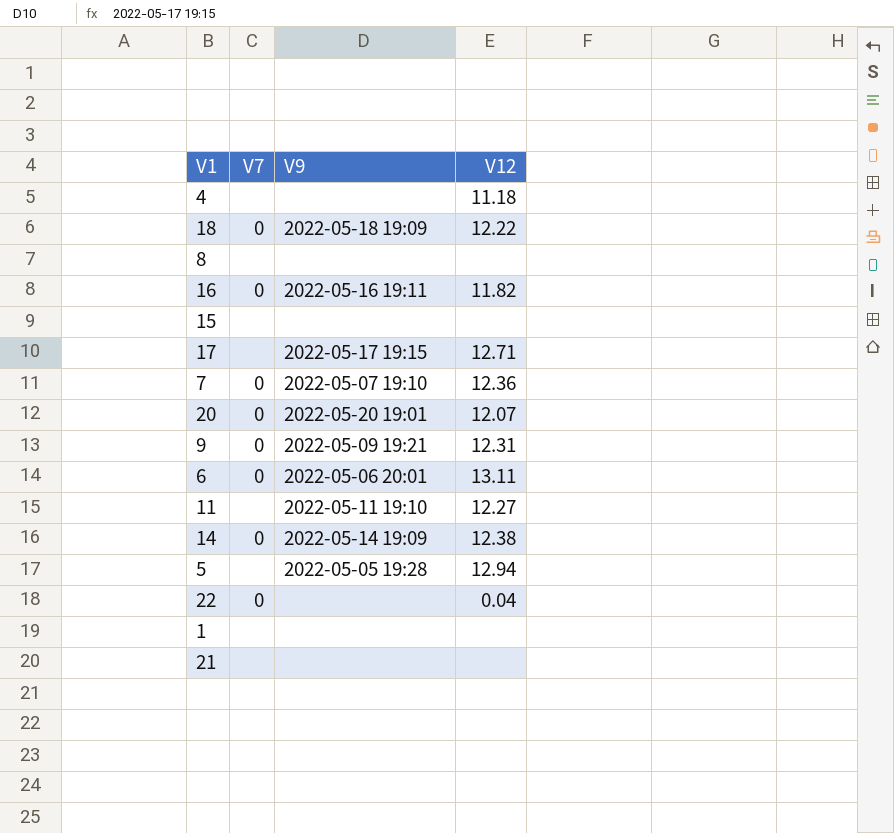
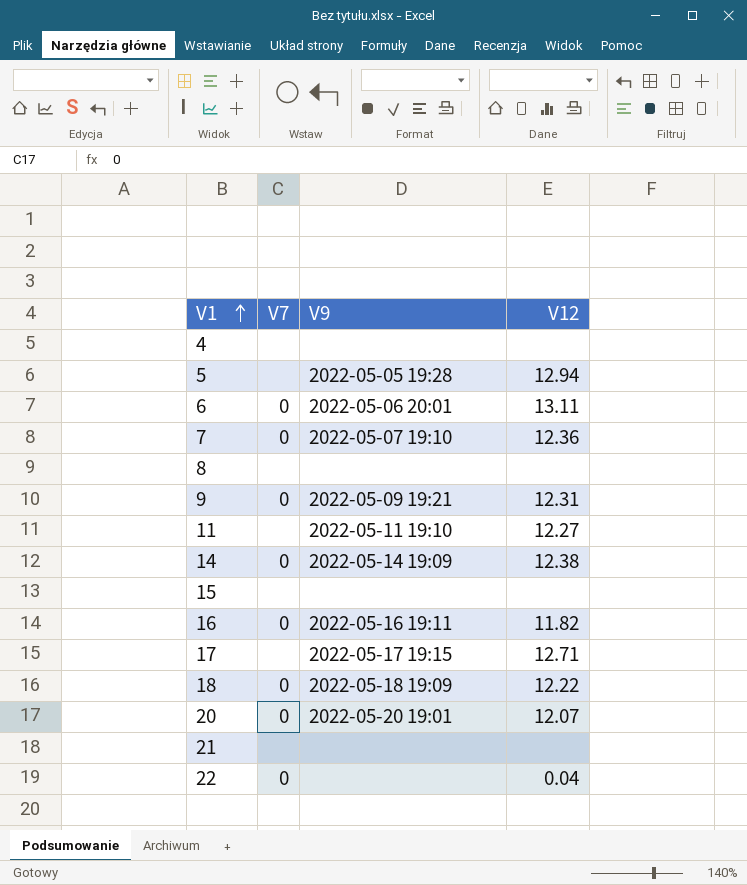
row order: none -> V1 ascending
row 1: none | none | none -> none
4 | V12: 11.18 -> none

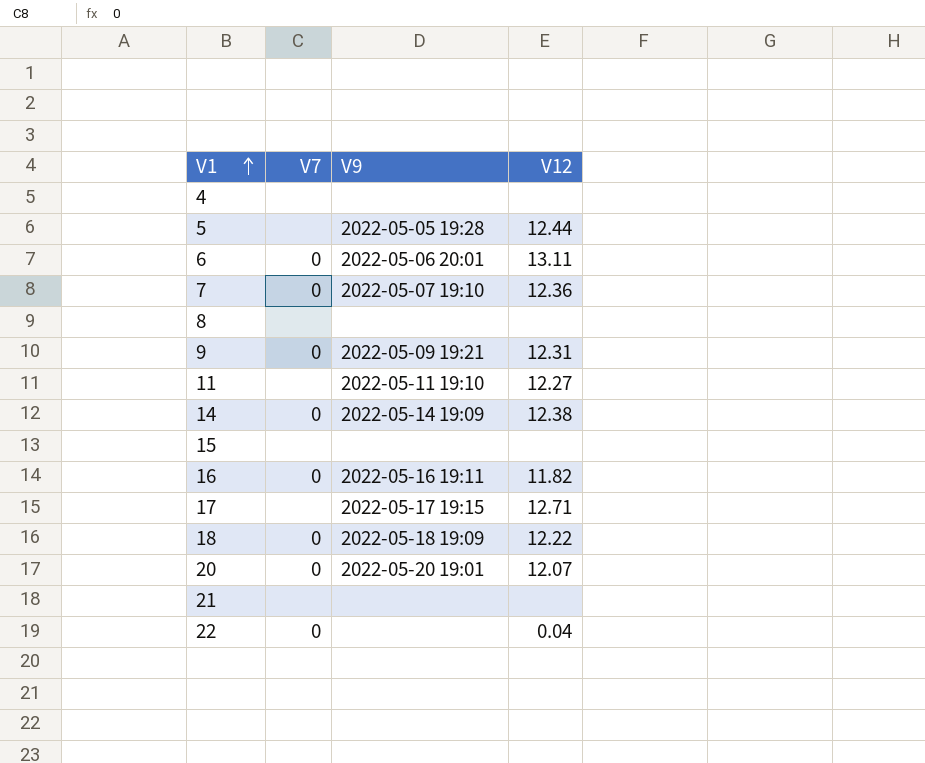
5 | V12: 12.94 -> 12.44

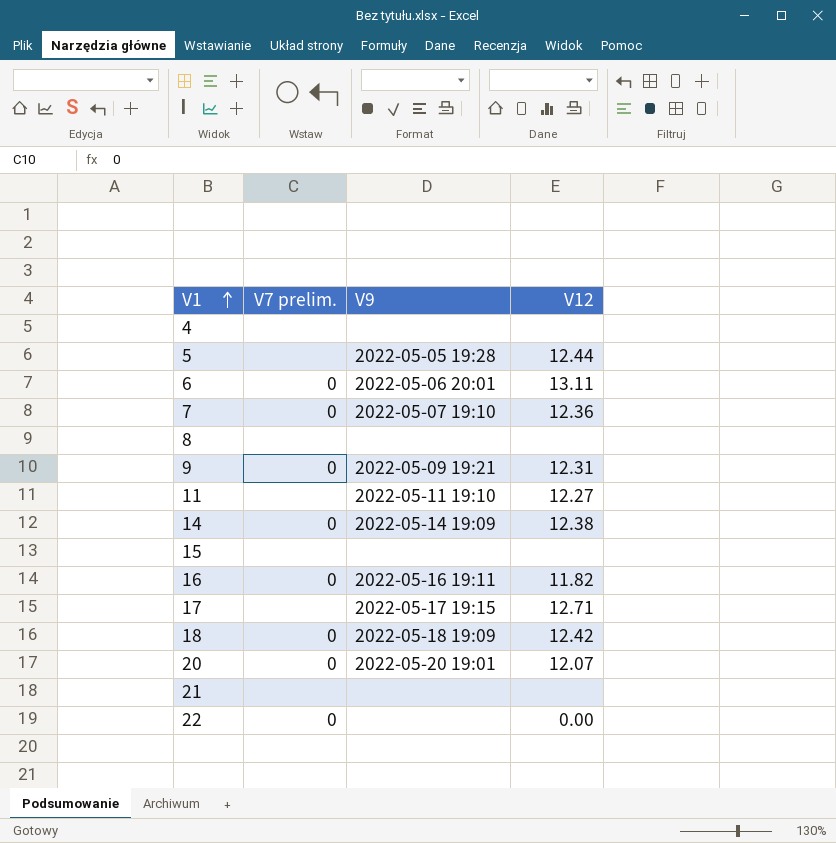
column name: V7 -> V7 prelim.
18 | V12: 12.22 -> 12.42
22 | V12: 0.04 -> 0.00

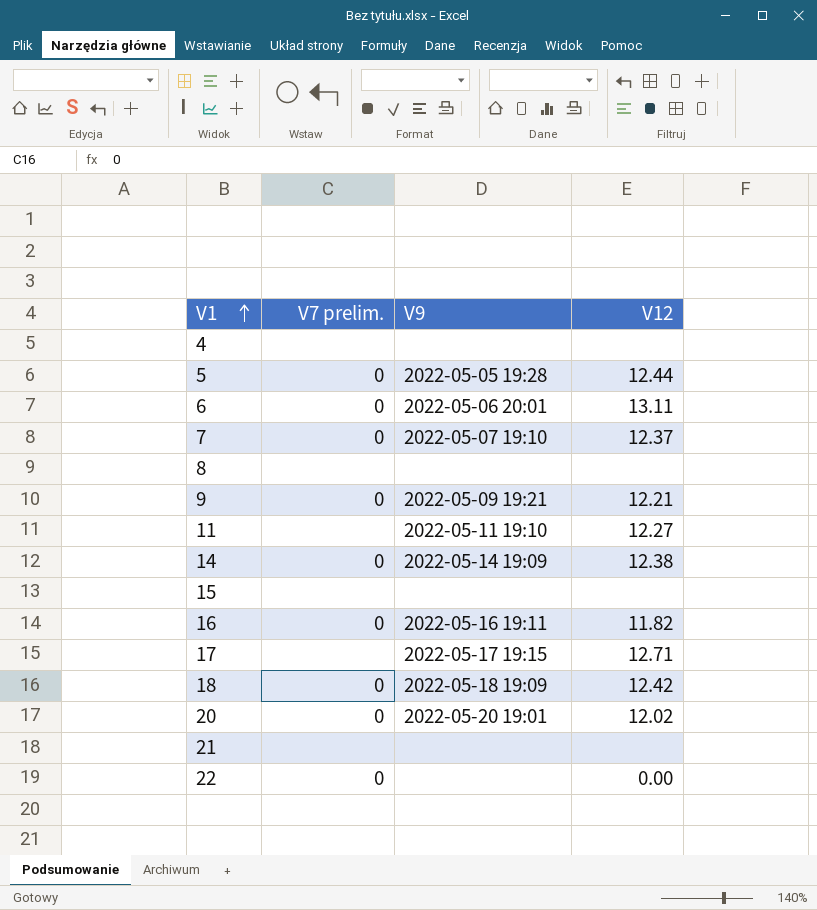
5 | V7 prelim.: none -> 0
7 | V12: 12.36 -> 12.37
9 | V12: 12.31 -> 12.21
20 | V12: 12.07 -> 12.02

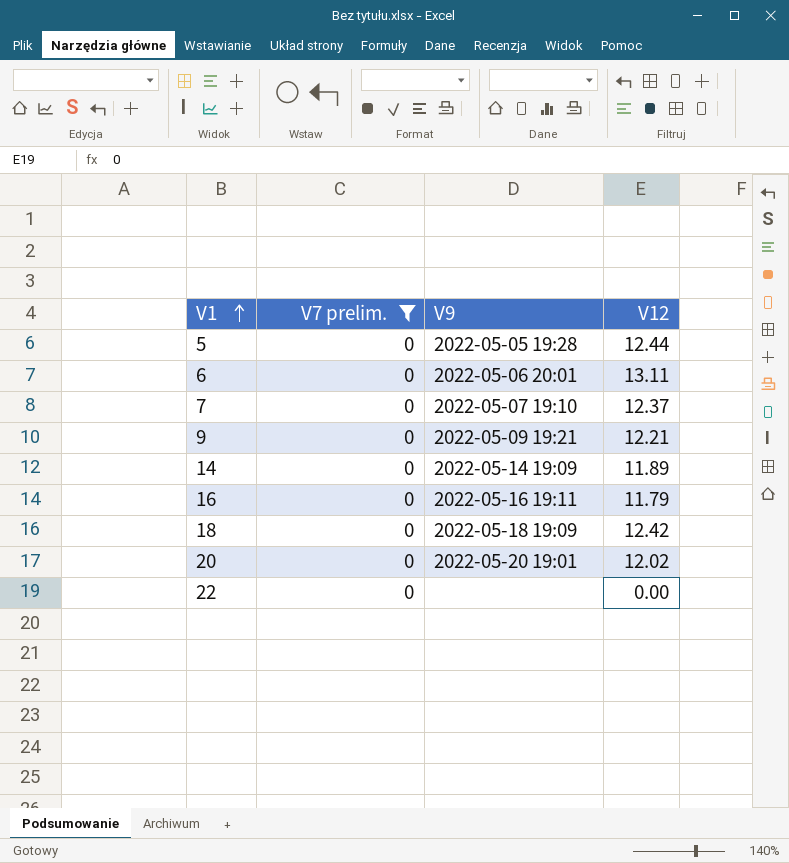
filter: none -> V7 prelim. = 0
14 | V12: 12.38 -> 11.89
16 | V12: 11.82 -> 11.79

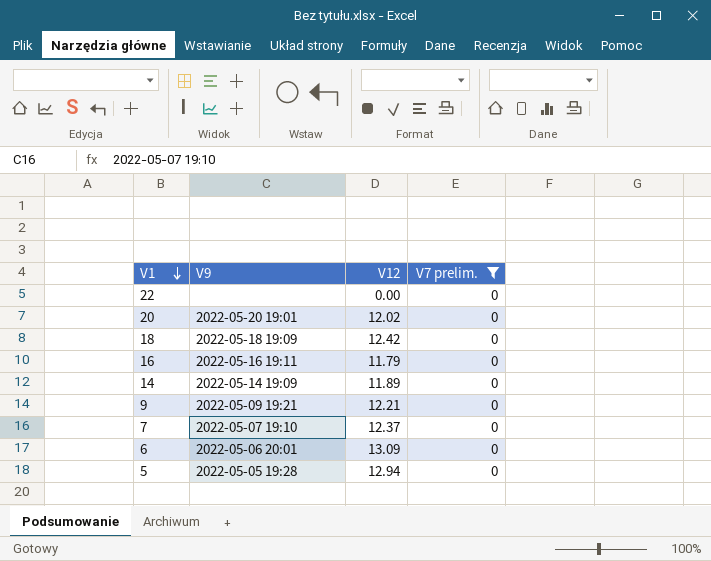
row order: V1 ascending -> V1 descending
column V7 prelim. | position: 2 -> 4
6 | V12: 13.11 -> 13.09
5 | V12: 12.44 -> 12.94

